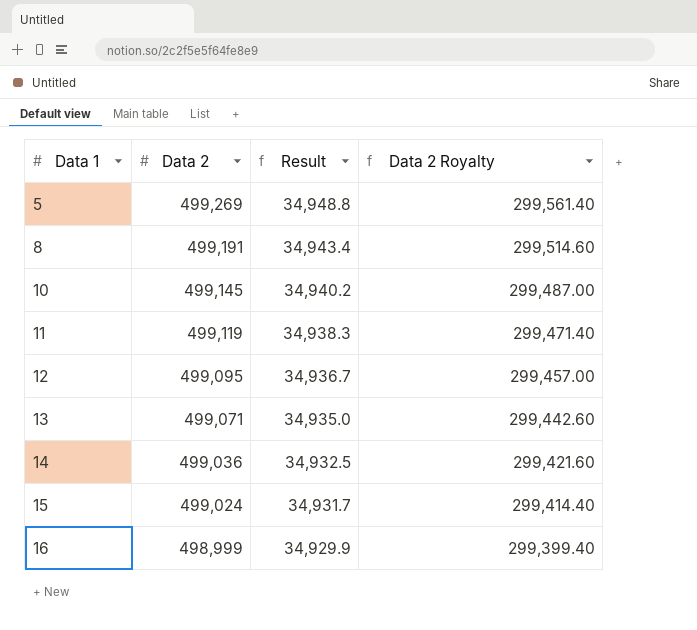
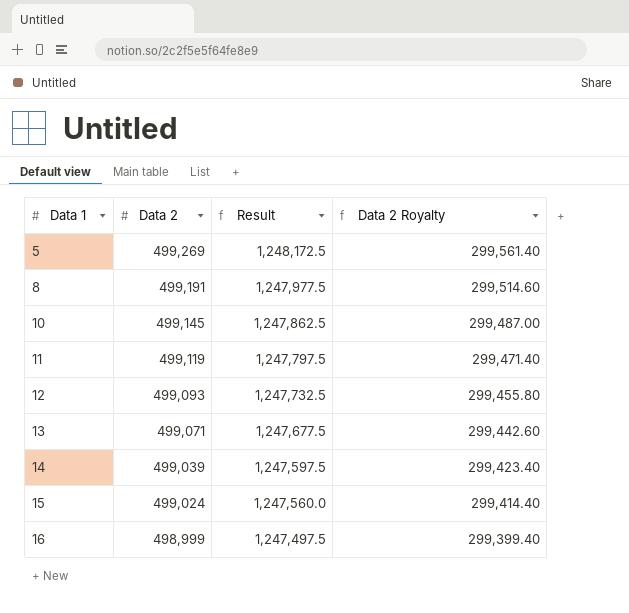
column Result | formula: [Data 2] * 0.07 -> [Data 2] * 2.5
12 | Data 2: 499,095 -> 499,093
12 | Data 2 Royalty: 299,457.00 -> 299,455.80
14 | Data 2: 499,036 -> 499,039
14 | Data 2 Royalty: 299,421.60 -> 299,423.40

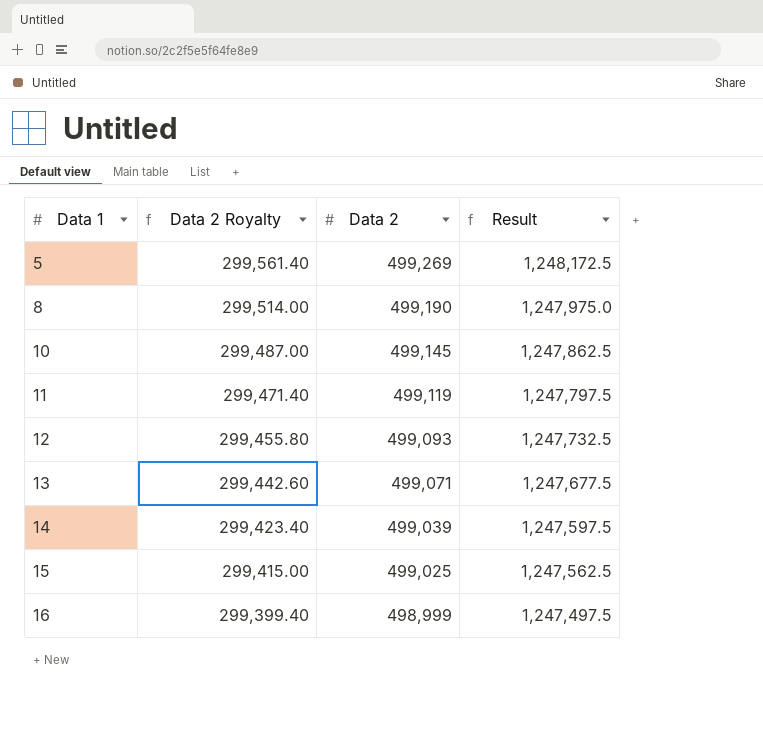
column Data 2 Royalty | position: 4 -> 2
8 | Data 2 Royalty: 299,514.60 -> 299,514.00
8 | Data 2: 499,191 -> 499,190
8 | Result: 1,247,977.5 -> 1,247,975.0
15 | Data 2 Royalty: 299,414.40 -> 299,415.00
15 | Data 2: 499,024 -> 499,025
15 | Result: 1,247,560.0 -> 1,247,562.5

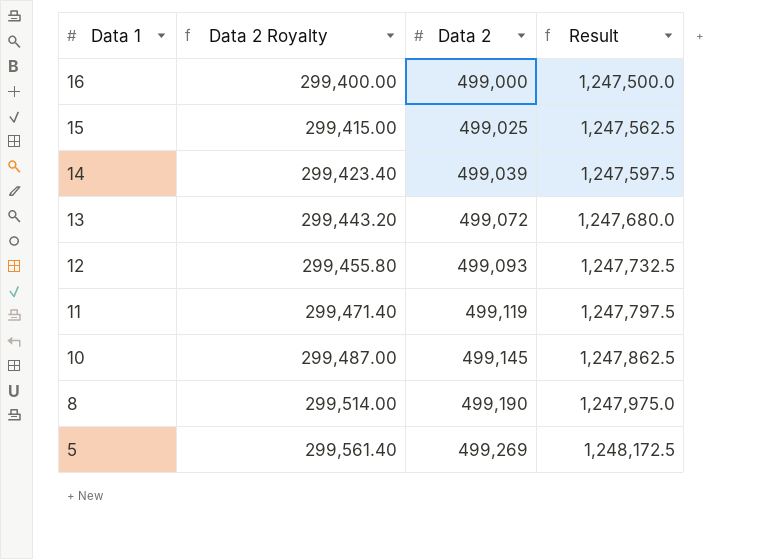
row order: Data 1 ascending -> Data 1 descending
16 | Data 2 Royalty: 299,399.40 -> 299,400.00
16 | Data 2: 498,999 -> 499,000
16 | Result: 1,247,497.5 -> 1,247,500.0
13 | Data 2 Royalty: 299,442.60 -> 299,443.20
13 | Data 2: 499,071 -> 499,072
13 | Result: 1,247,677.5 -> 1,247,680.0

